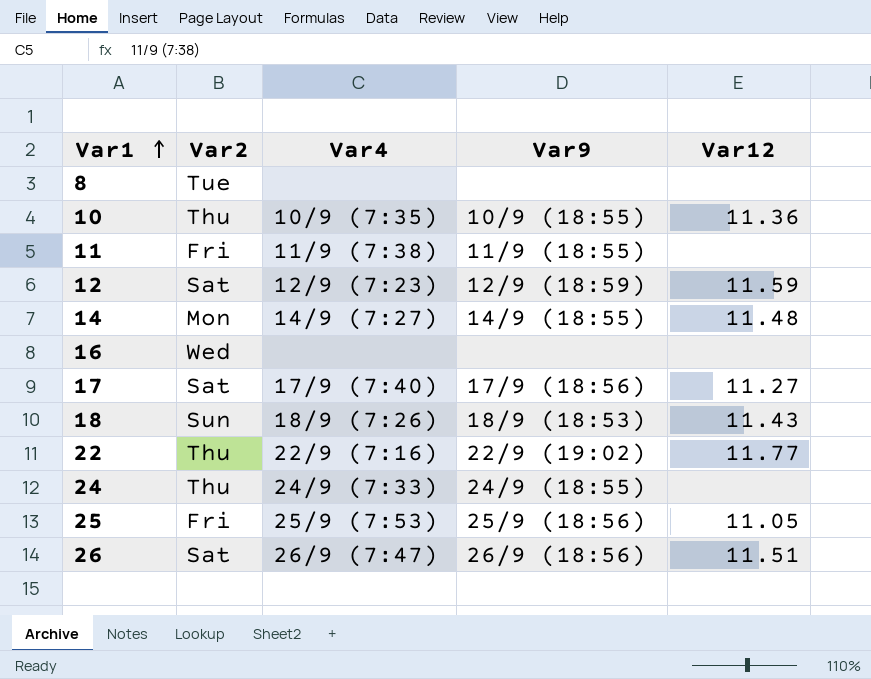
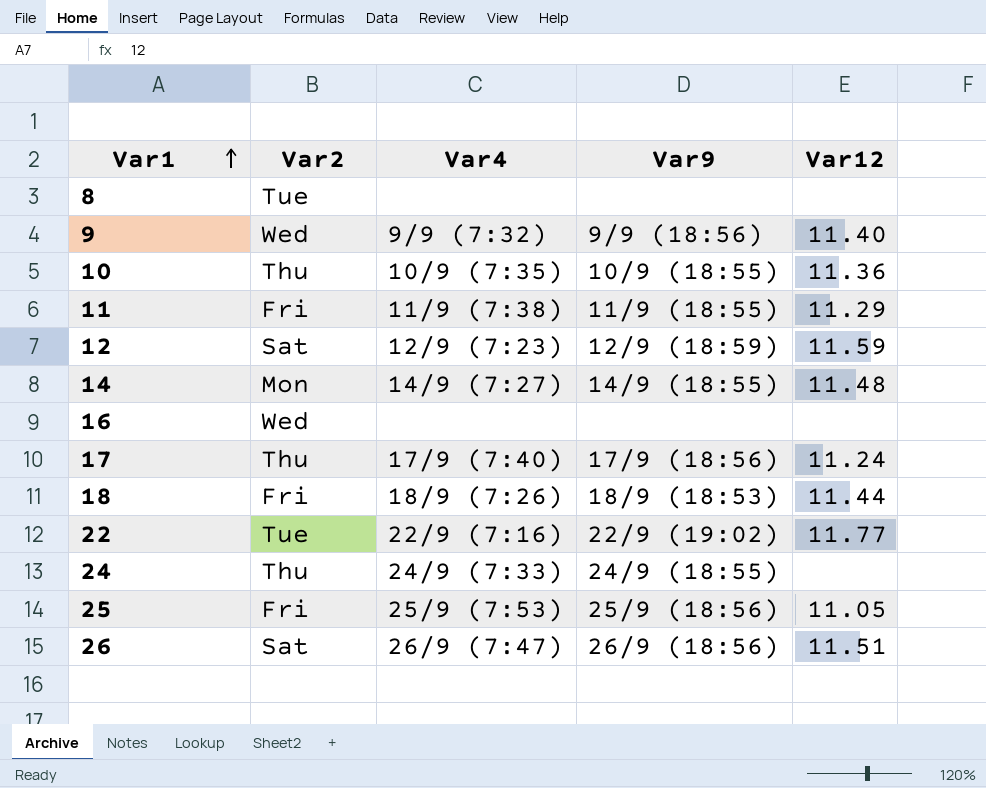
row 9: none -> Wed | 9/9 (7:32) | 9/9 (18:56) | 11.40
11 | Var12: none -> 11.29
17 | Var2: Sat -> Thu
17 | Var12: 11.27 -> 11.24
18 | Var2: Sun -> Fri
18 | Var12: 11.43 -> 11.44
22 | Var2: Thu -> Tue

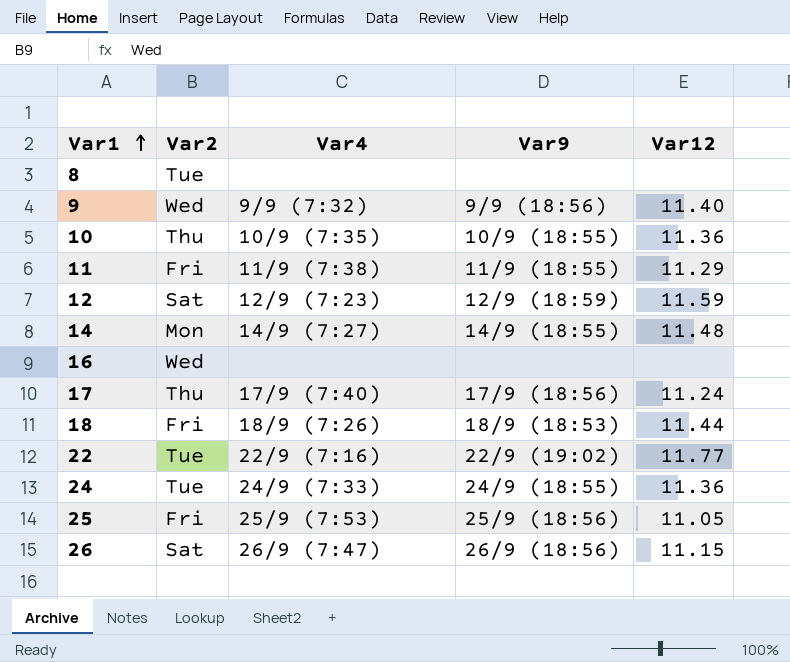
24 | Var2: Thu -> Tue
24 | Var12: none -> 11.36
26 | Var12: 11.51 -> 11.15

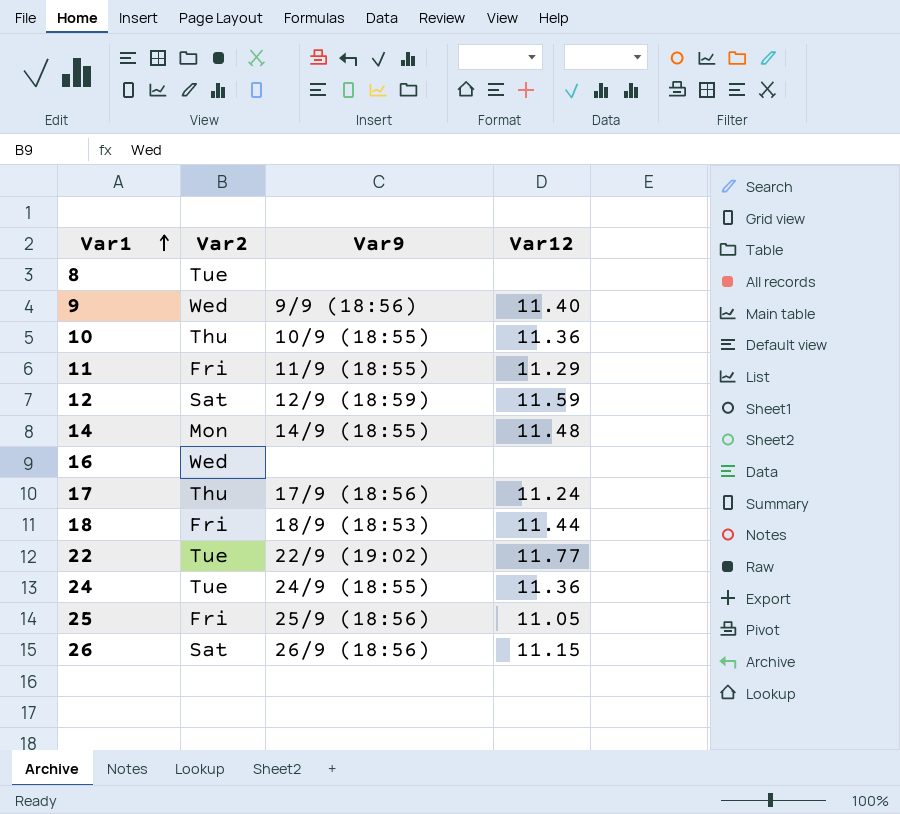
column Var4 | position: 3 -> none

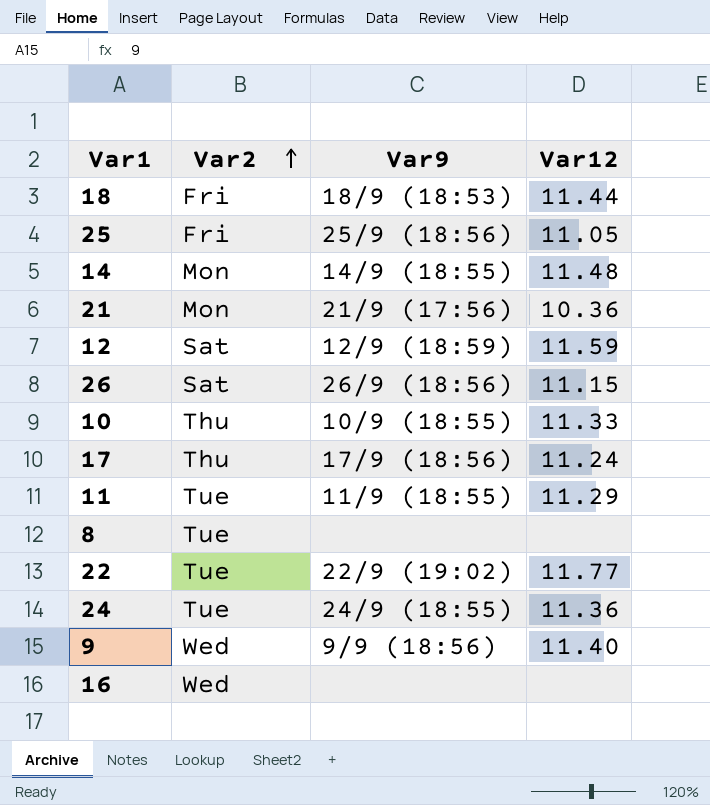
row order: Var1 ascending -> Var2 ascending
row 21: none -> Mon | 21/9 (17:56) | 10.36
10 | Var12: 11.36 -> 11.33
11 | Var2: Fri -> Tue

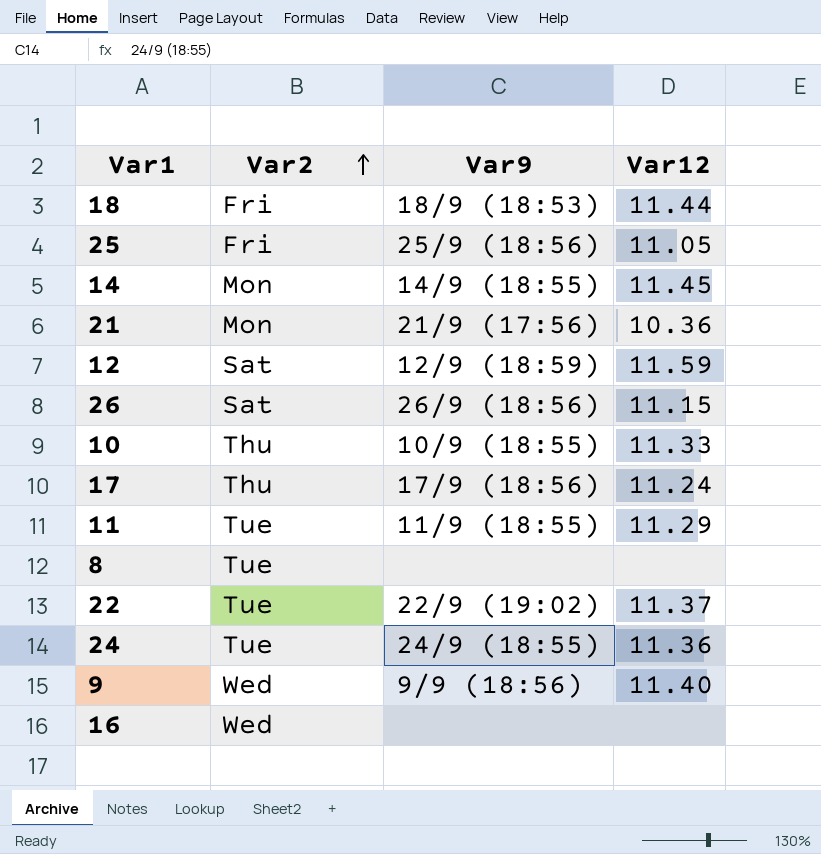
14 | Var12: 11.48 -> 11.45
22 | Var12: 11.77 -> 11.37

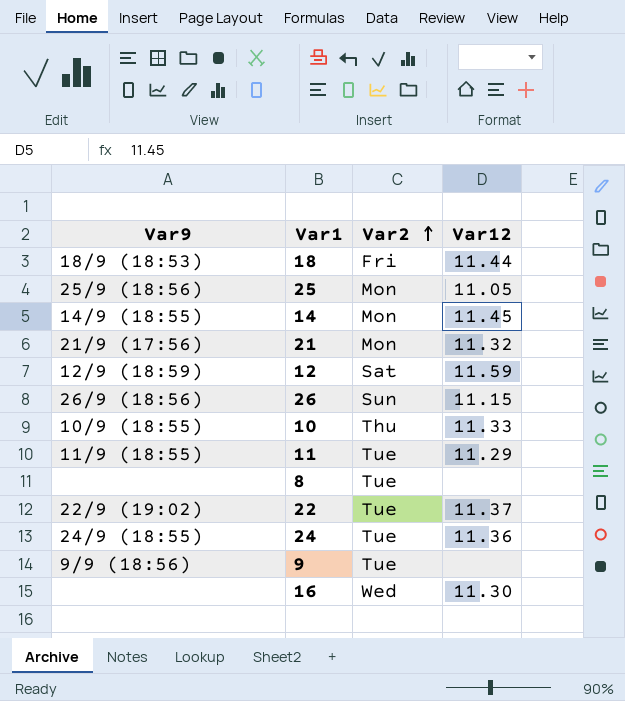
column Var9 | position: 3 -> 1
row 17: Thu | 17/9 (18:56) | 11.24 -> none
25 | Var2: Fri -> Mon
21 | Var12: 10.36 -> 11.32
26 | Var2: Sat -> Sun
9 | Var2: Wed -> Tue
9 | Var12: 11.40 -> none
16 | Var12: none -> 11.30

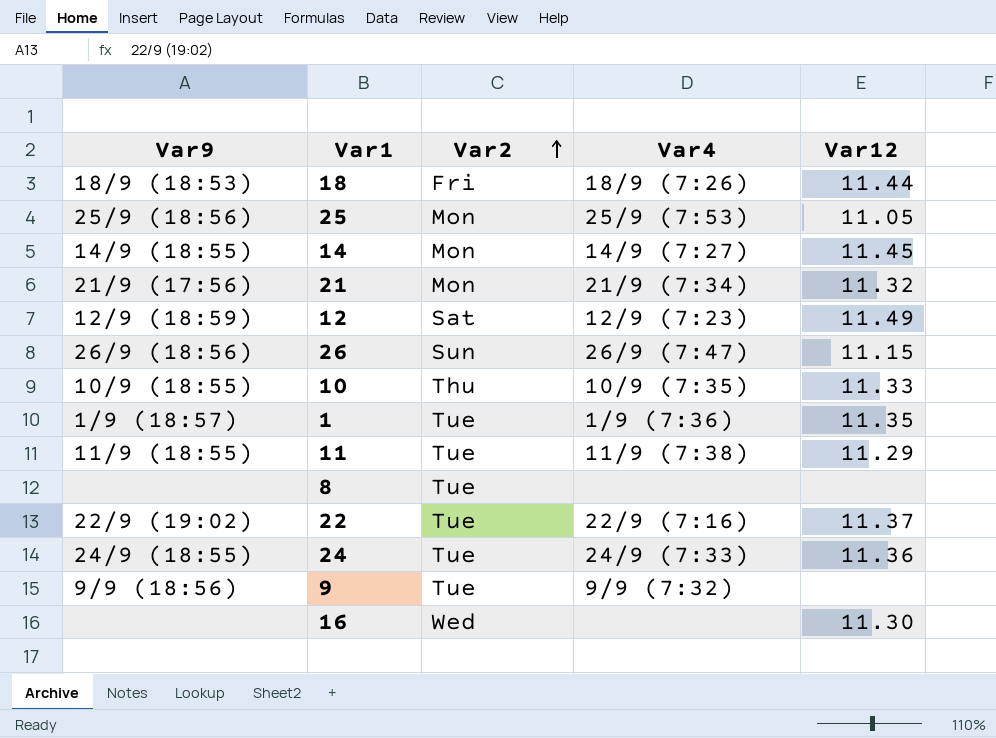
column Var4 | position: none -> 4
12 | Var12: 11.59 -> 11.49
row 1: none -> 1/9 (18:57) | Tue | 1/9 (7:36) | 11.35

